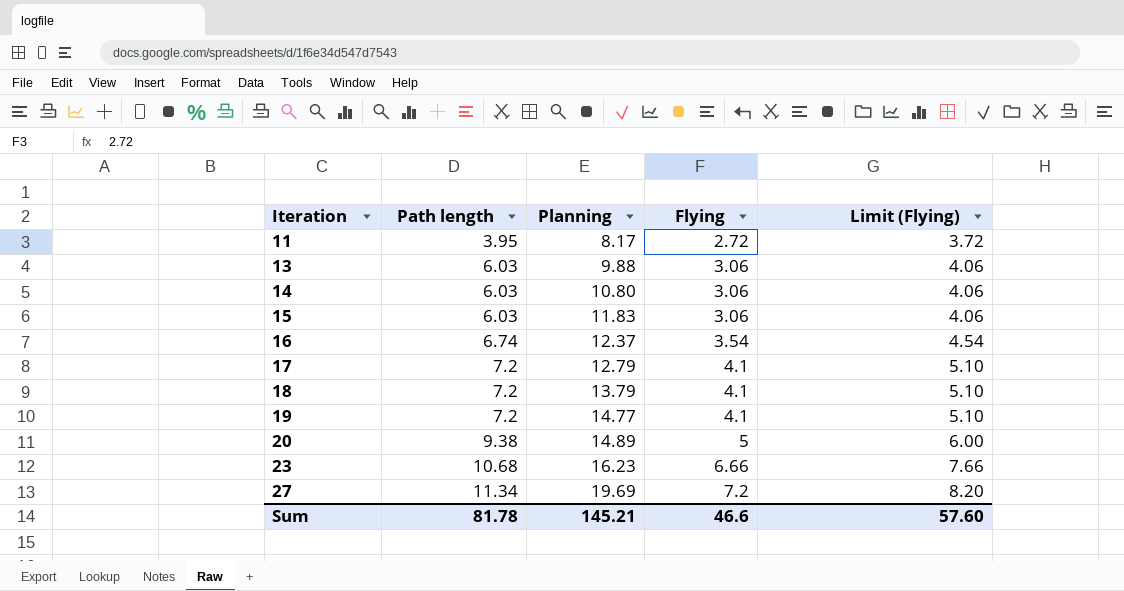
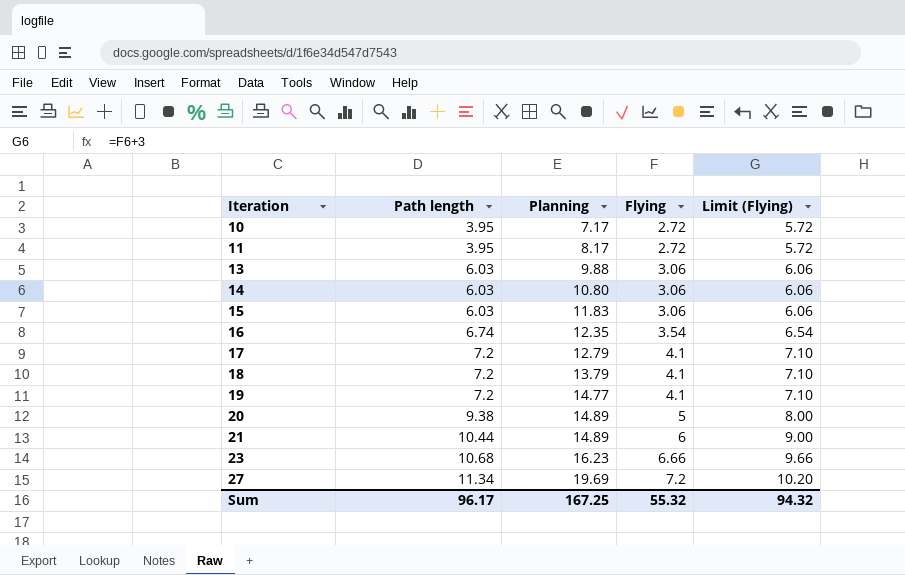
column Limit (Flying) | formula: [Flying] + 1 -> [Flying] + 3
row 10: none -> 3.95 | 7.17 | 2.72 | 5.72
16 | Planning: 12.37 -> 12.35
row 21: none -> 10.44 | 14.89 | 6 | 9.00
Sum | Path length: 81.78 -> 96.17
Sum | Planning: 145.21 -> 167.25
Sum | Flying: 46.6 -> 55.32
Sum | Limit (Flying): 57.60 -> 94.32

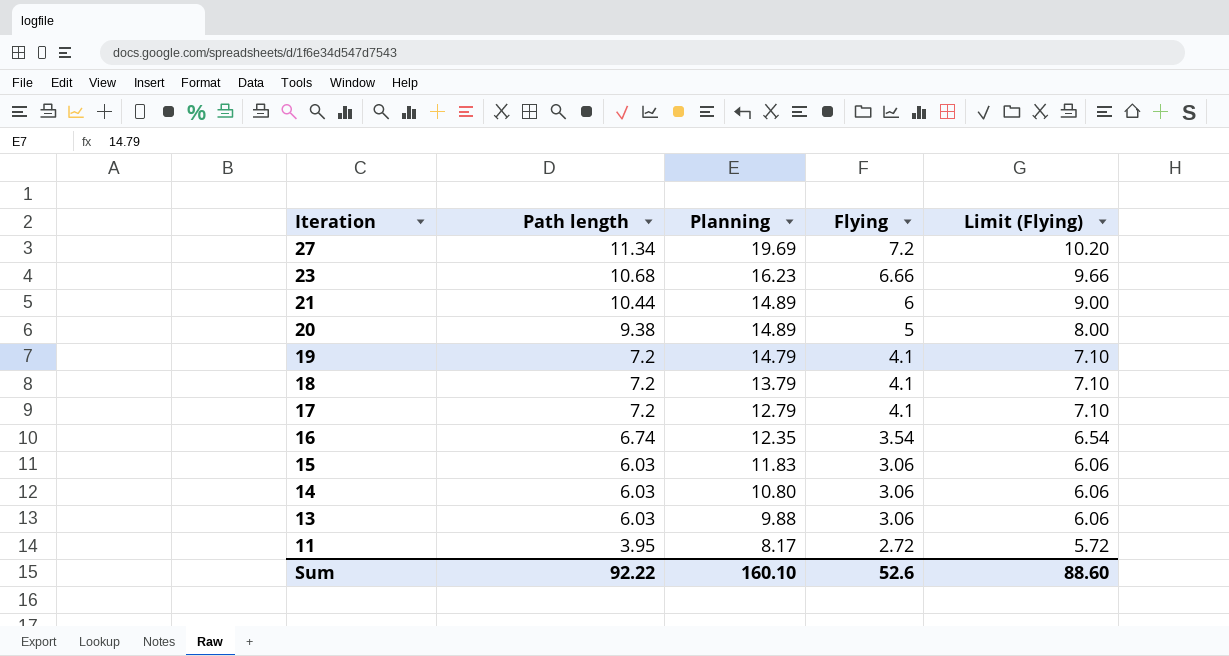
row order: Iteration ascending -> Iteration descending
row 10: 3.95 | 7.17 | 2.72 | 5.72 -> none
19 | Planning: 14.77 -> 14.79
Sum | Path length: 96.17 -> 92.22
Sum | Planning: 167.25 -> 160.10
Sum | Flying: 55.32 -> 52.6
Sum | Limit (Flying): 94.32 -> 88.60

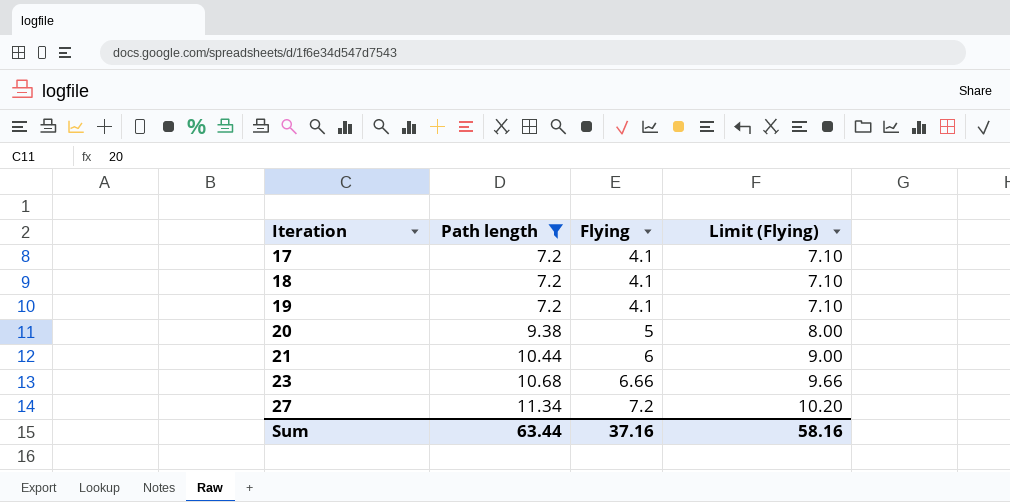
filter: none -> Path length >= 7.2
row order: Iteration descending -> Iteration ascending
column Planning | position: 3 -> none
Sum | Path length: 92.22 -> 63.44
Sum | Flying: 52.6 -> 37.16
Sum | Limit (Flying): 88.60 -> 58.16

